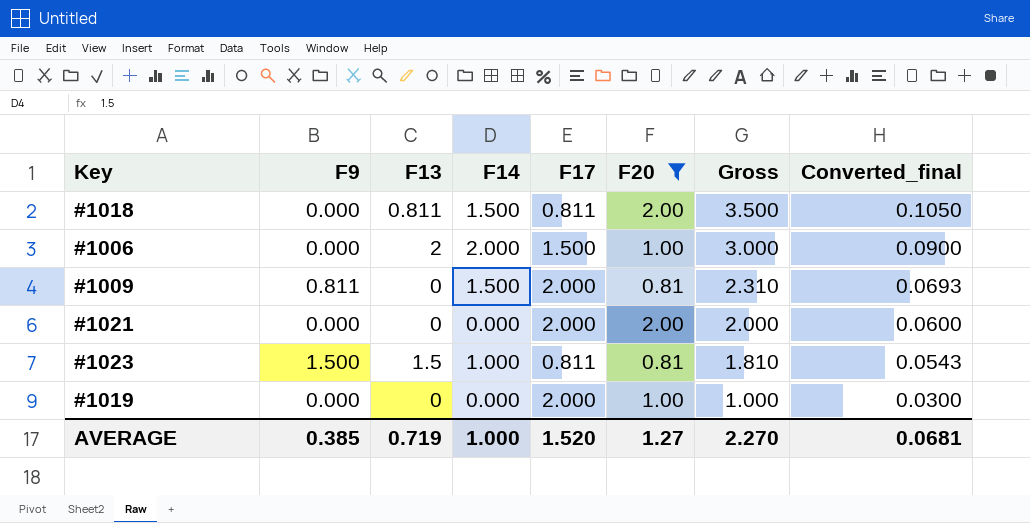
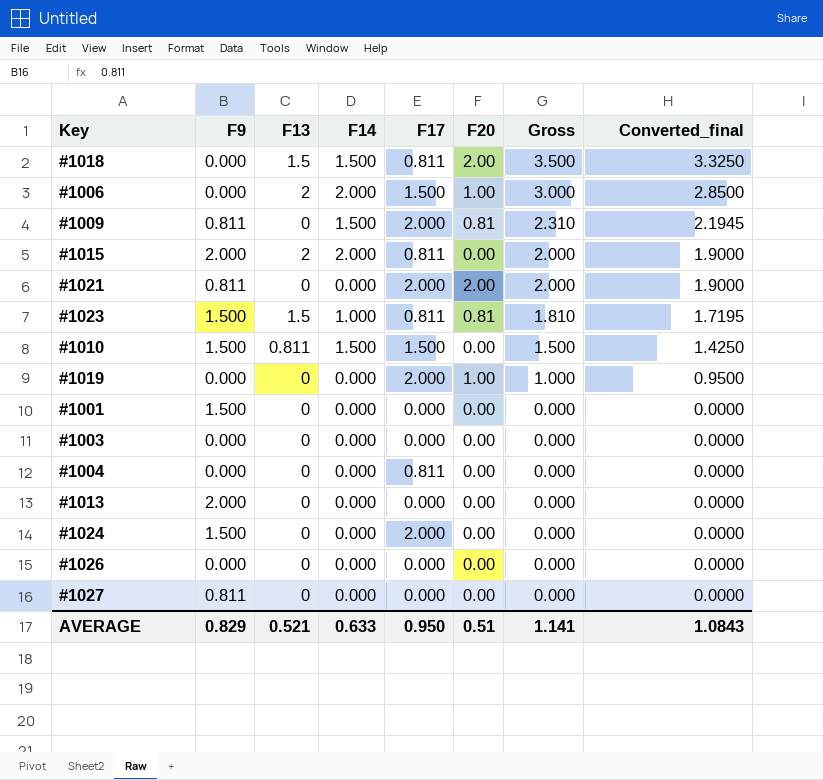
filter: F20 != 0.00 -> none
column Converted_final | formula: [Gross] * 0.03 -> [Gross] * 0.95
#1018 | F13: 0.811 -> 1.5
#1021 | F9: 0.000 -> 0.811
AVERAGE | F9: 0.385 -> 0.829
AVERAGE | F13: 0.719 -> 0.521
AVERAGE | F14: 1.000 -> 0.633
AVERAGE | F17: 1.520 -> 0.950
AVERAGE | F20: 1.27 -> 0.51
AVERAGE | Gross: 2.270 -> 1.141
AVERAGE | Converted_final: 0.0681 -> 1.0843

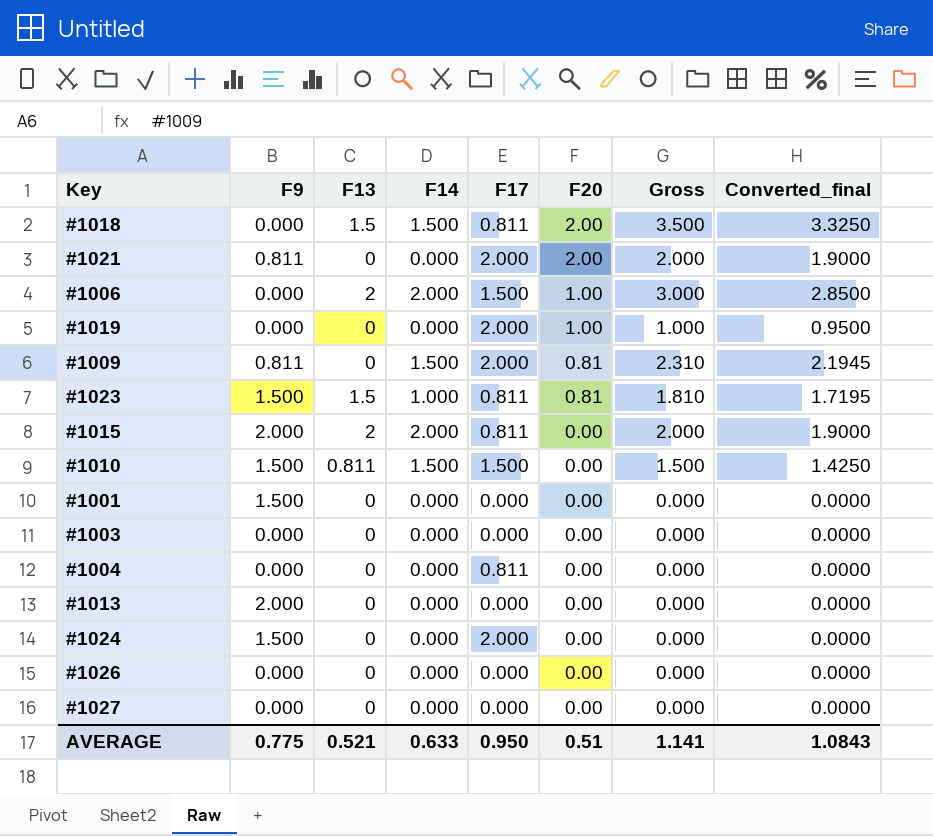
row order: Gross descending -> F20 descending
#1027 | F9: 0.811 -> 0.000
AVERAGE | F9: 0.829 -> 0.775

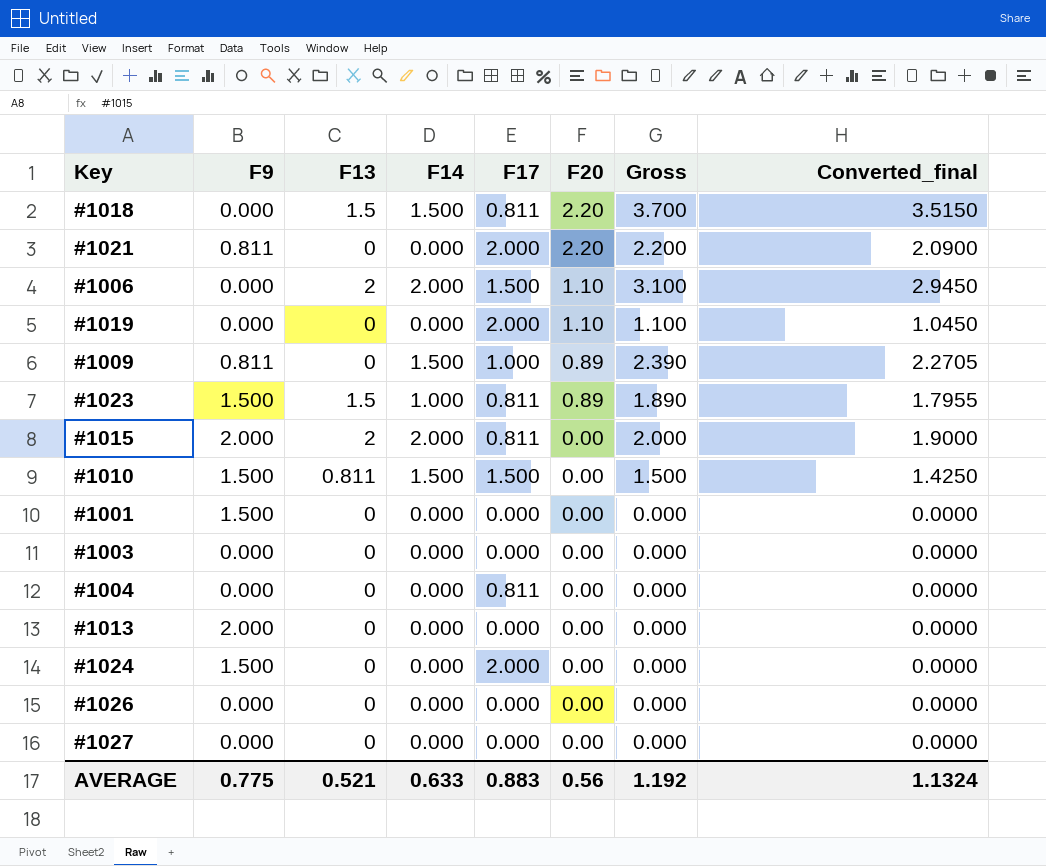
#1018 | F20: 2.00 -> 2.20
#1018 | Gross: 3.500 -> 3.700
#1018 | Converted_final: 3.3250 -> 3.5150
#1021 | F20: 2.00 -> 2.20
#1021 | Gross: 2.000 -> 2.200
#1021 | Converted_final: 1.9000 -> 2.0900
#1006 | F20: 1.00 -> 1.10
#1006 | Gross: 3.000 -> 3.100
#1006 | Converted_final: 2.8500 -> 2.9450
#1019 | F20: 1.00 -> 1.10
#1019 | Gross: 1.000 -> 1.100
#1019 | Converted_final: 0.9500 -> 1.0450
#1009 | F17: 2.000 -> 1.000
#1009 | F20: 0.81 -> 0.89
#1009 | Gross: 2.310 -> 2.390
#1009 | Converted_final: 2.1945 -> 2.2705
#1023 | F20: 0.81 -> 0.89
#1023 | Gross: 1.810 -> 1.890
#1023 | Converted_final: 1.7195 -> 1.7955
AVERAGE | F17: 0.950 -> 0.883
AVERAGE | F20: 0.51 -> 0.56
AVERAGE | Gross: 1.141 -> 1.192
AVERAGE | Converted_final: 1.0843 -> 1.1324

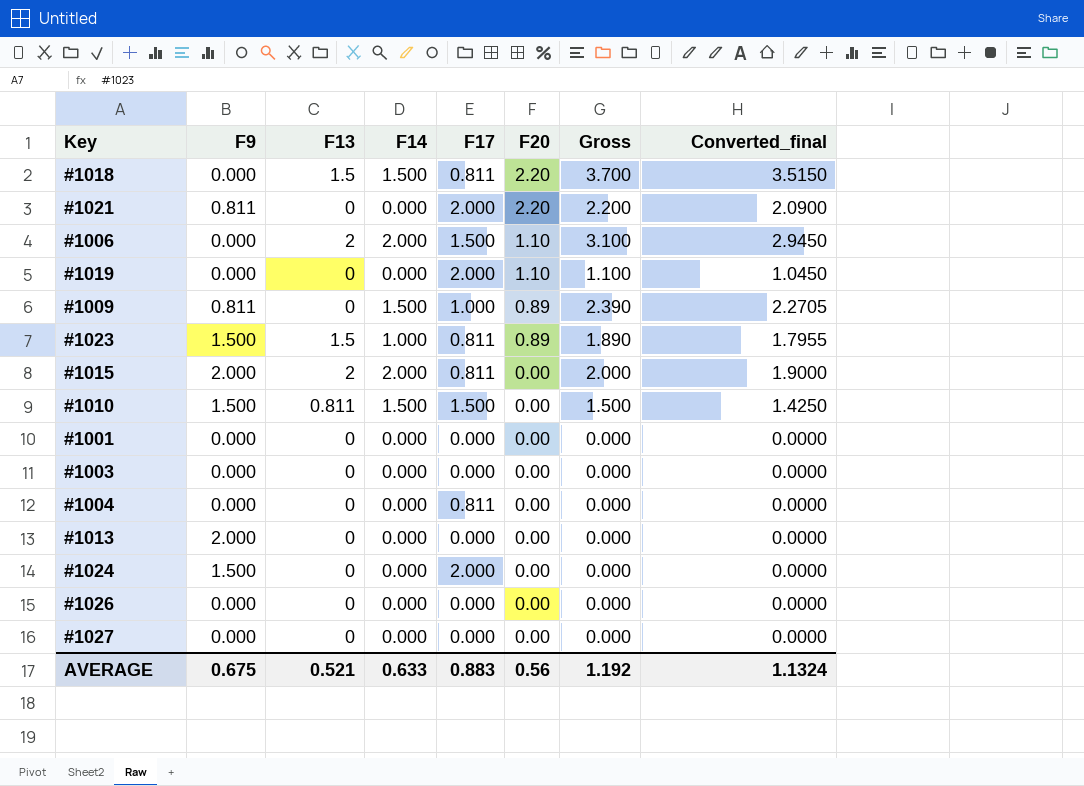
#1001 | F9: 1.500 -> 0.000
AVERAGE | F9: 0.775 -> 0.675

